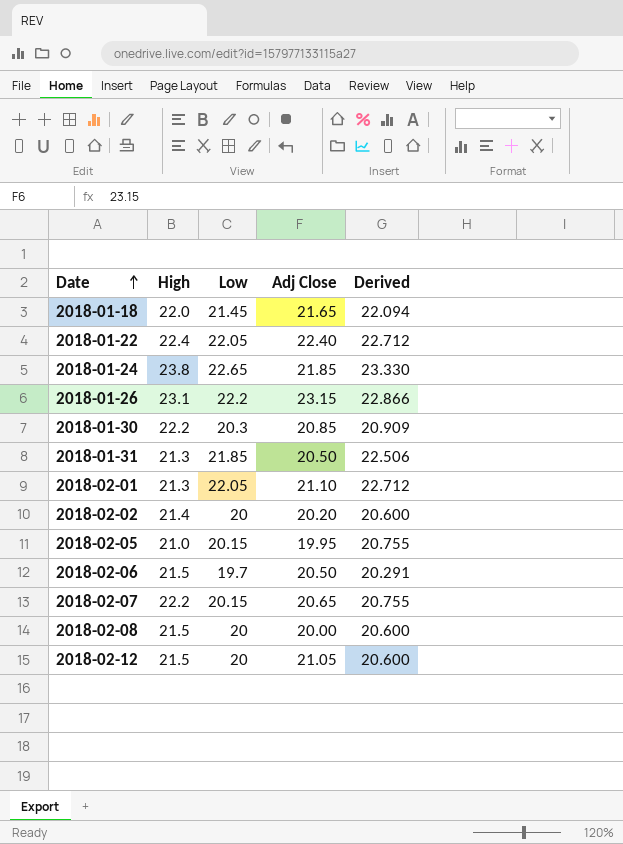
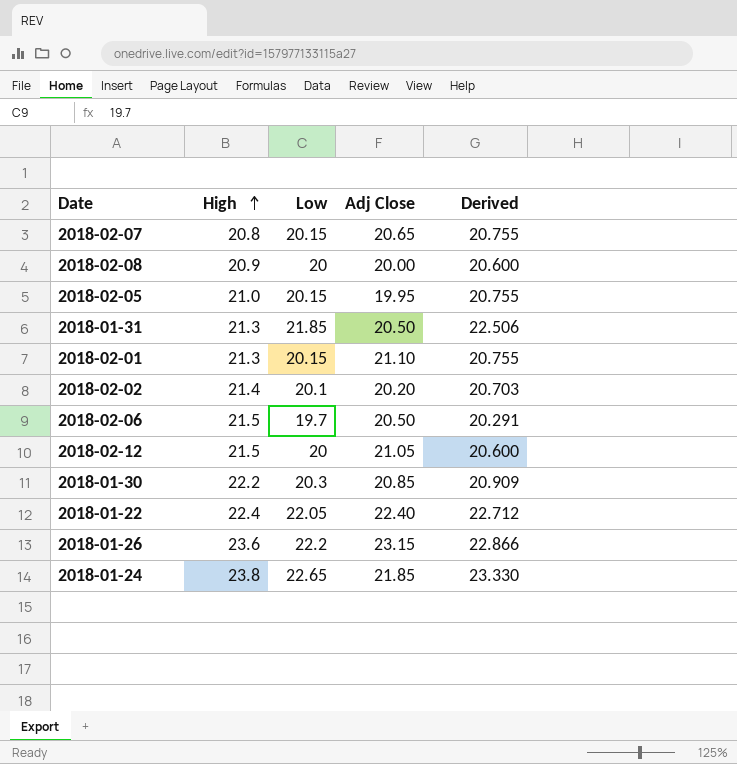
row order: Date ascending -> High ascending
row 2018-01-18: 22.0 | 21.45 | 21.65 | 22.094 -> none
2018-02-07 | High: 22.2 -> 20.8
2018-02-08 | High: 21.5 -> 20.9
2018-02-01 | Low: 22.05 -> 20.15
2018-02-01 | Derived: 22.712 -> 20.755
2018-02-02 | Low: 20 -> 20.1
2018-02-02 | Derived: 20.600 -> 20.703
2018-01-26 | High: 23.1 -> 23.6

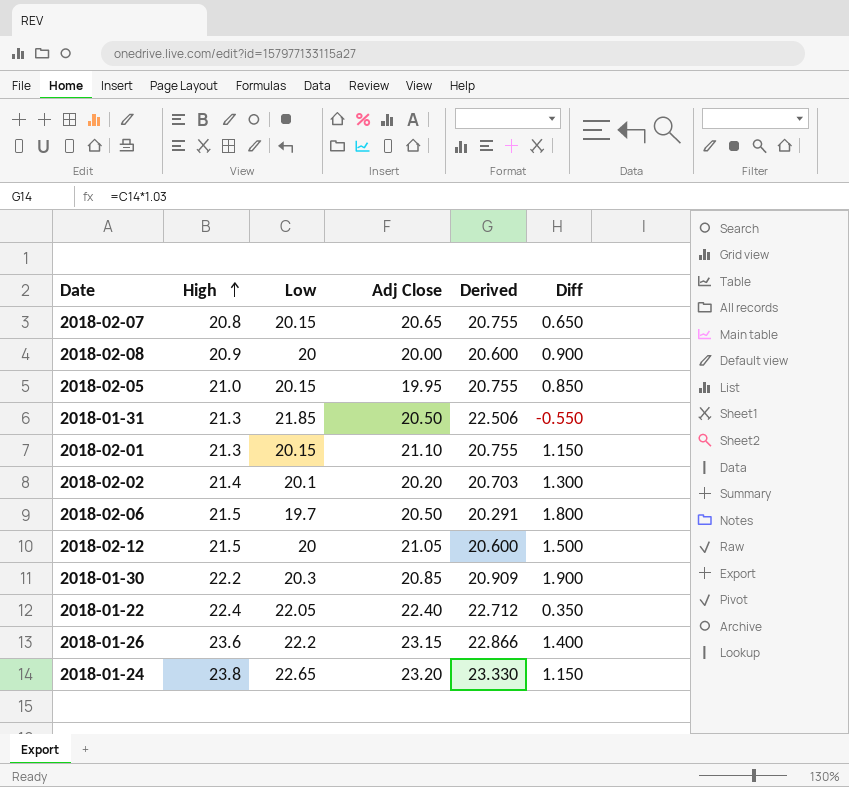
column Diff | formula: none -> [High] - [Low]
2018-01-24 | Adj Close: 21.85 -> 23.20

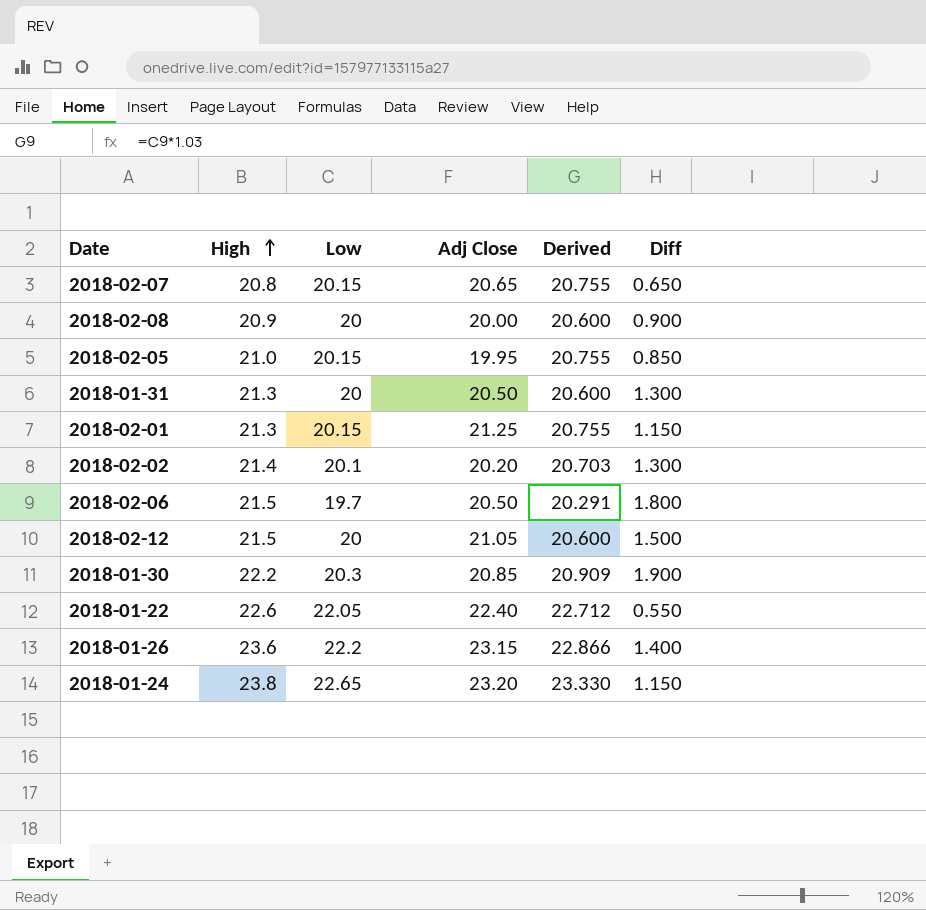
2018-01-31 | Low: 21.85 -> 20
2018-01-31 | Derived: 22.506 -> 20.600
2018-01-31 | Diff: -0.550 -> 1.300
2018-02-01 | Adj Close: 21.10 -> 21.25
2018-01-22 | High: 22.4 -> 22.6
2018-01-22 | Diff: 0.350 -> 0.550

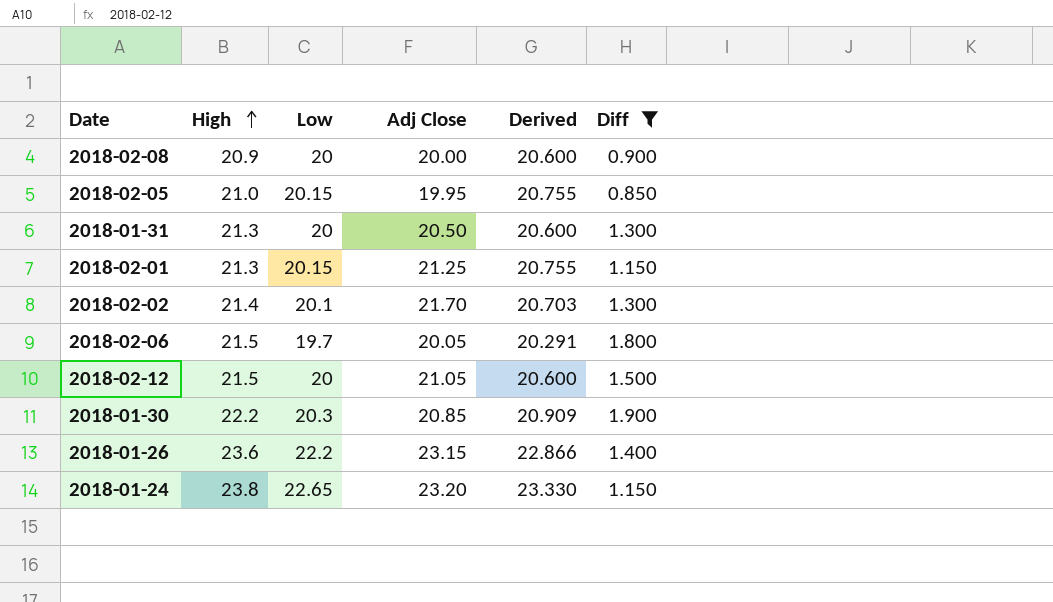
filter: none -> Diff >= 0.850
2018-02-02 | Adj Close: 20.20 -> 21.70
2018-02-06 | Adj Close: 20.50 -> 20.05

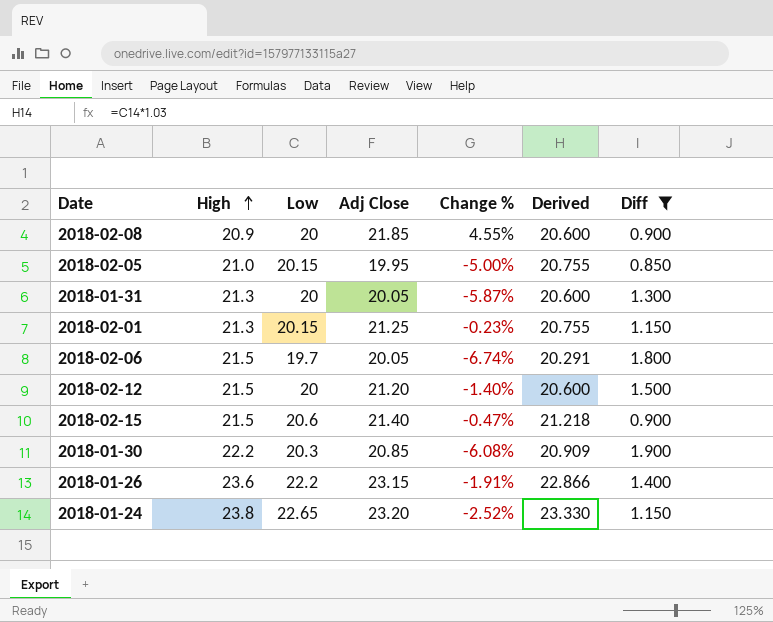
column Change % | formula: none -> ([Adj Close] - [High]) / [High]
row 2018-02-02: 21.4 | 20.1 | 21.70 | 20.703 | 1.300 -> none
2018-02-08 | Adj Close: 20.00 -> 21.85
2018-01-31 | Adj Close: 20.50 -> 20.05
2018-02-12 | Adj Close: 21.05 -> 21.20
row 2018-02-15: none -> 21.5 | 20.6 | 21.40 | -0.47% | 21.218 | 0.900

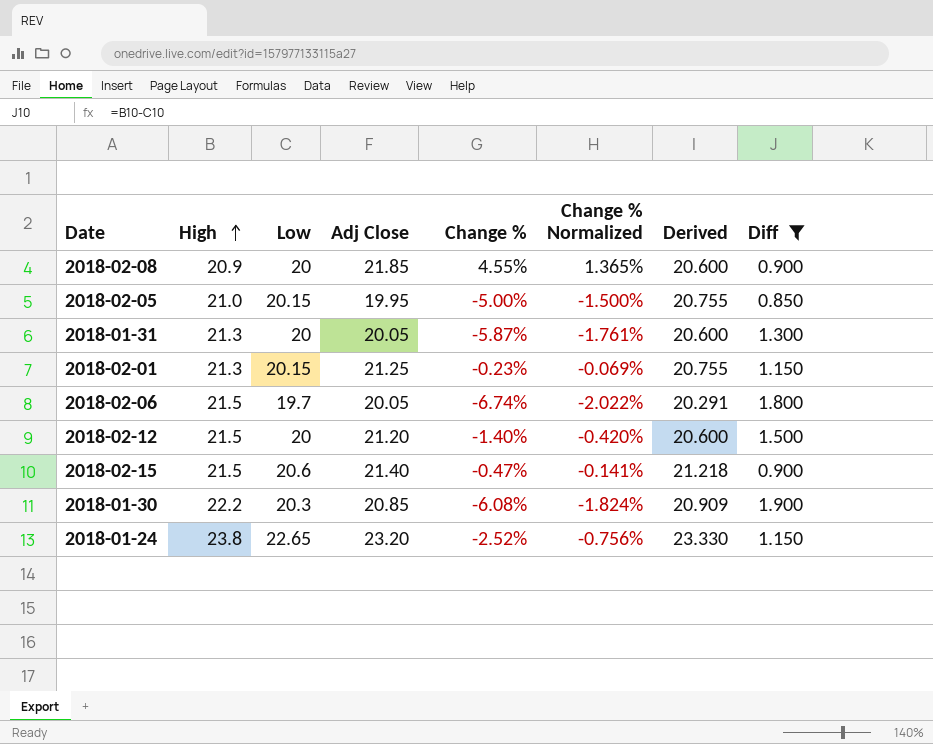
column Change % Normalized | formula: none -> [Change %] * 0.3
row 2018-01-26: 23.6 | 22.2 | 23.15 | -1.91% | 22.866 | 1.400 -> none

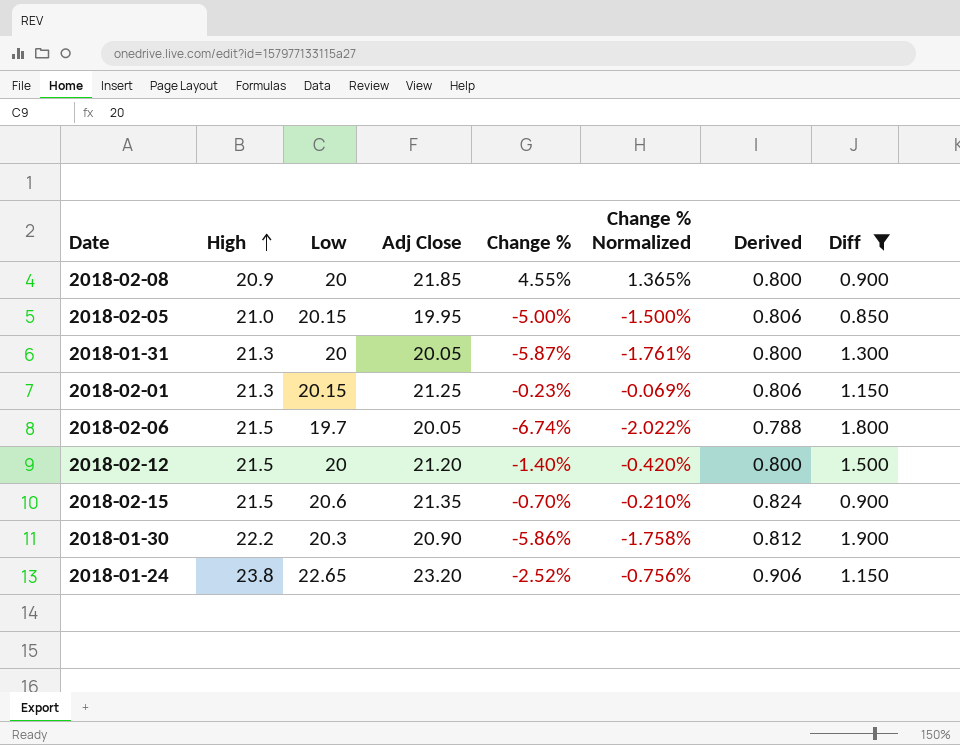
column Derived | formula: [Low] * 1.03 -> [Low] * 0.04
2018-02-15 | Adj Close: 21.40 -> 21.35
2018-02-15 | Change %: -0.47% -> -0.70%
2018-02-15 | Change % Normalized: -0.141% -> -0.210%
2018-01-30 | Adj Close: 20.85 -> 20.90
2018-01-30 | Change %: -6.08% -> -5.86%
2018-01-30 | Change % Normalized: -1.824% -> -1.758%

